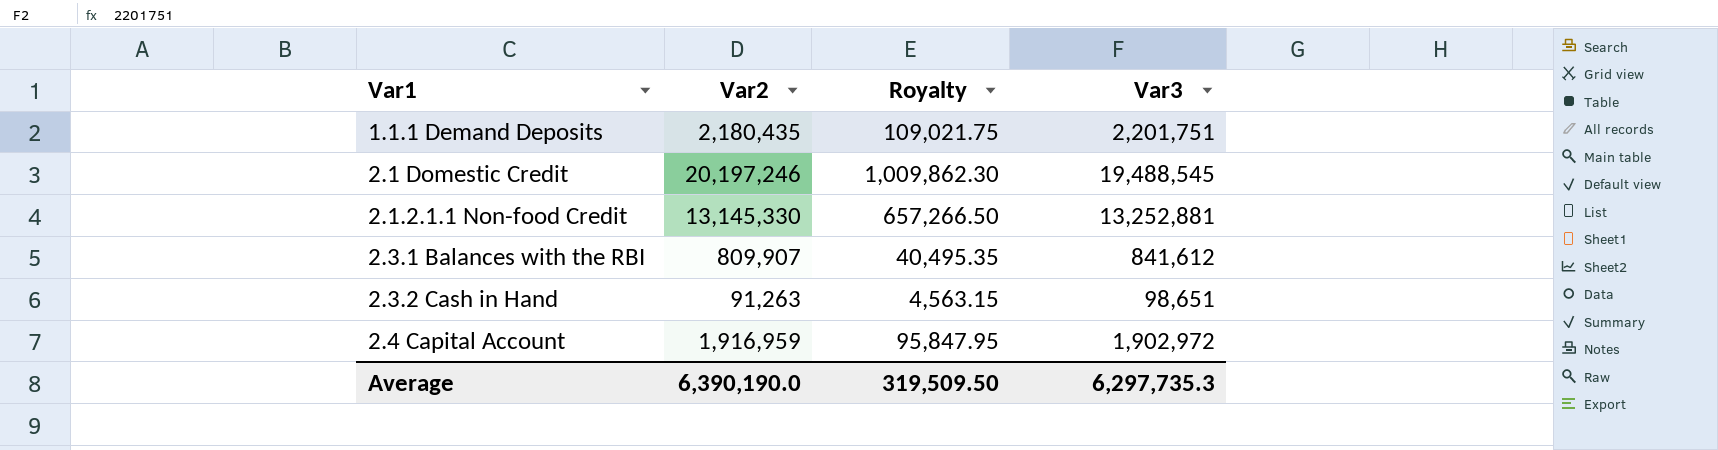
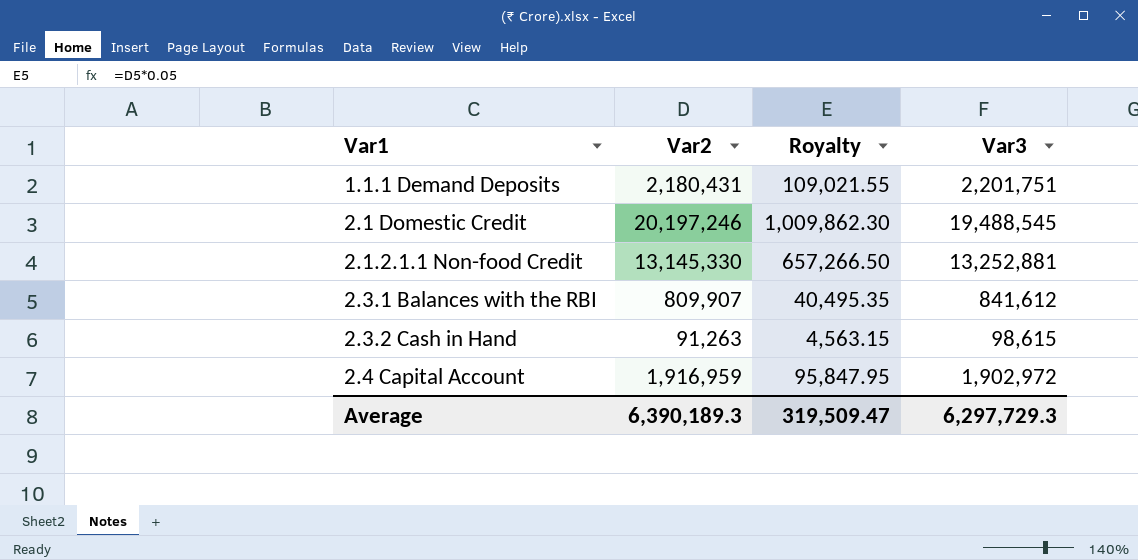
1.1.1 Demand Deposits | Var2: 2,180,435 -> 2,180,431
1.1.1 Demand Deposits | Royalty: 109,021.75 -> 109,021.55
2.3.2 Cash in Hand | Var3: 98,651 -> 98,615
Average | Var2: 6,390,190.0 -> 6,390,189.3
Average | Royalty: 319,509.50 -> 319,509.47
Average | Var3: 6,297,735.3 -> 6,297,729.3

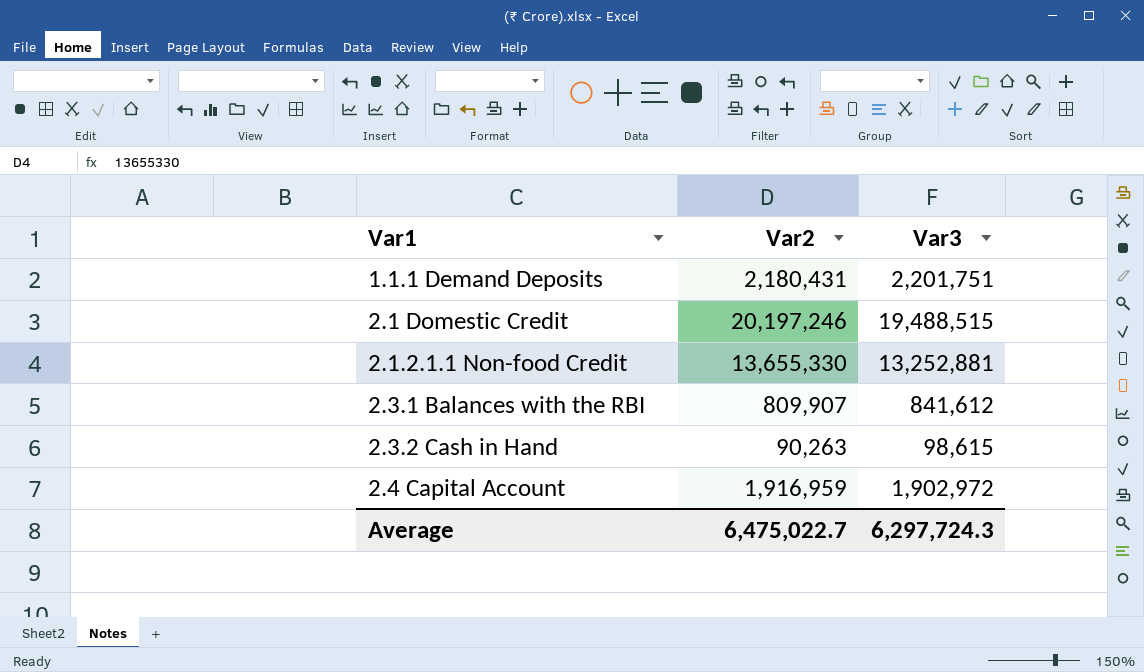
column Royalty | formula: [Var2] * 0.05 -> none
2.1 Domestic Credit | Var3: 19,488,545 -> 19,488,515
2.1.2.1.1 Non-food Credit | Var2: 13,145,330 -> 13,655,330
2.3.2 Cash in Hand | Var2: 91,263 -> 90,263
Average | Var2: 6,390,189.3 -> 6,475,022.7
Average | Var3: 6,297,729.3 -> 6,297,724.3

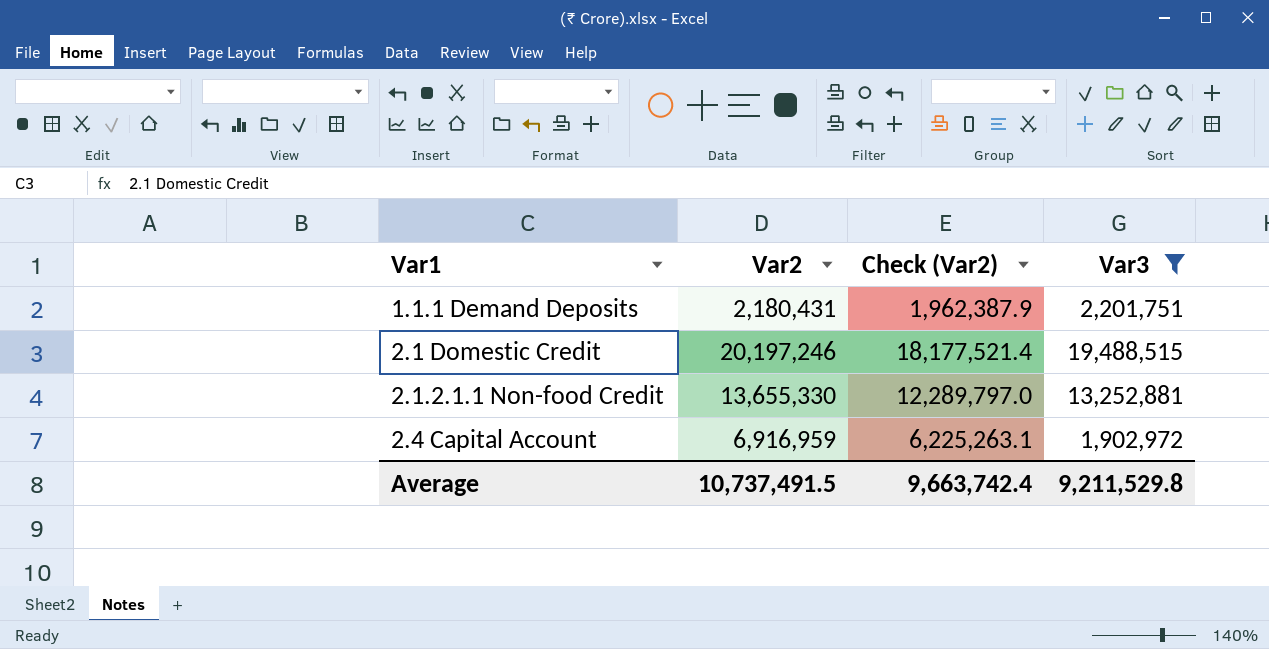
filter: none -> Var3 >= 1,902,972
column Check (Var2) | formula: none -> [Var2] * 0.9
2.4 Capital Account | Var2: 1,916,959 -> 6,916,959
Average | Var2: 6,475,022.7 -> 10,737,491.5
Average | Var3: 6,297,724.3 -> 9,211,529.8

